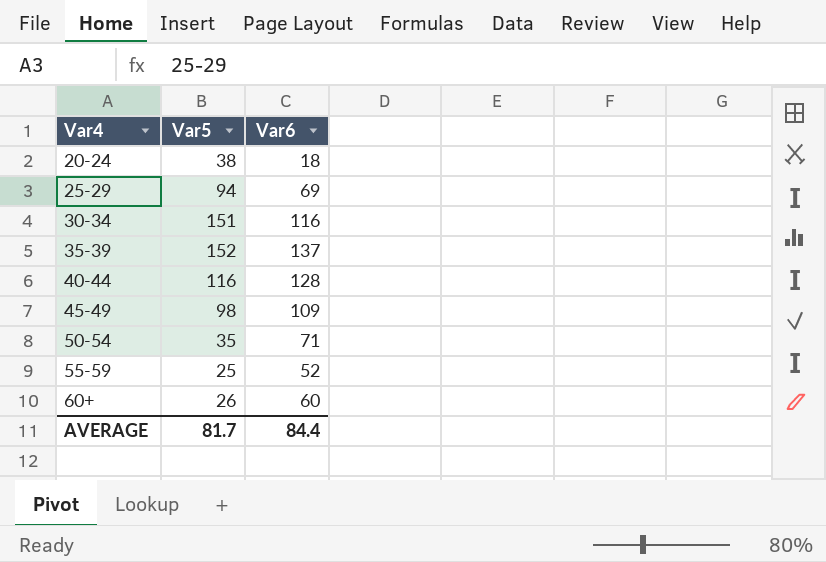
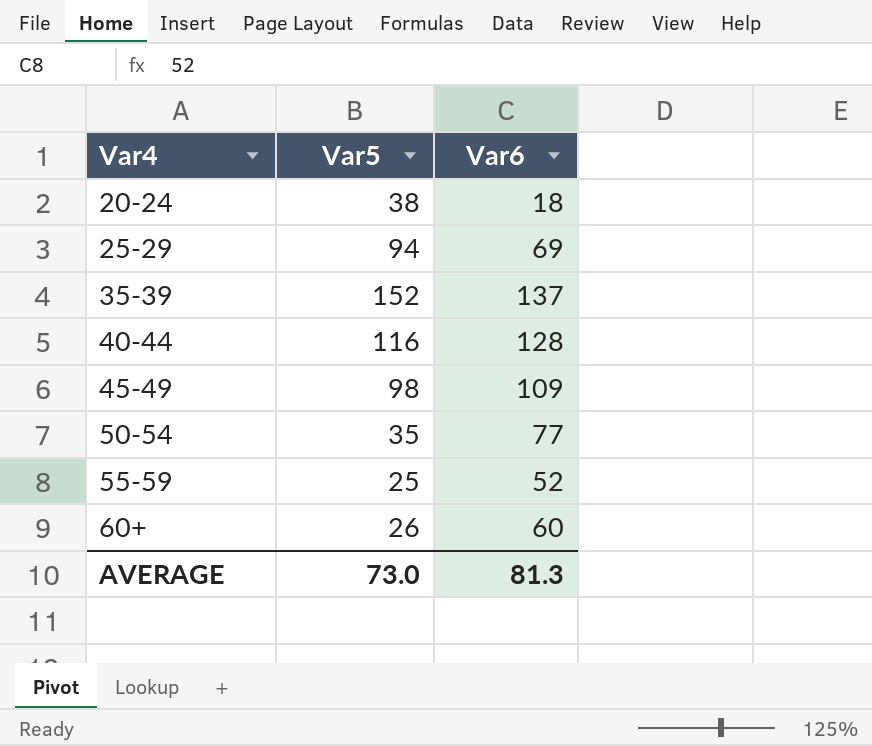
row 30-34: 151 | 116 -> none
50-54 | Var6: 71 -> 77
AVERAGE | Var5: 81.7 -> 73.0
AVERAGE | Var6: 84.4 -> 81.3

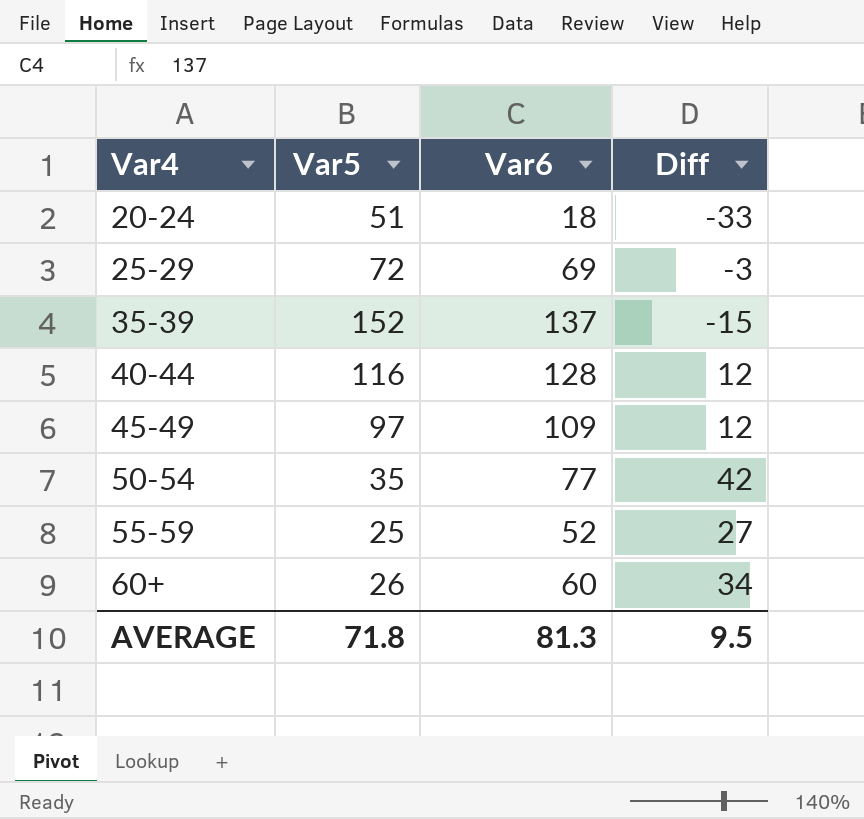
column Diff | formula: none -> [Var6] - [Var5]
20-24 | Var5: 38 -> 51
25-29 | Var5: 94 -> 72
45-49 | Var5: 98 -> 97
AVERAGE | Var5: 73.0 -> 71.8

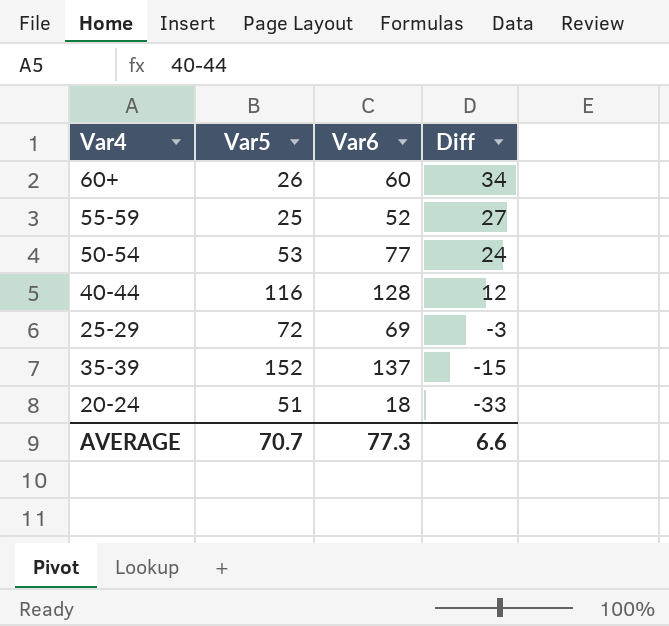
row order: Var4 ascending -> Diff descending
row 45-49: 97 | 109 | 12 -> none
50-54 | Var5: 35 -> 53
50-54 | Diff: 42 -> 24
AVERAGE | Var5: 71.8 -> 70.7
AVERAGE | Var6: 81.3 -> 77.3
AVERAGE | Diff: 9.5 -> 6.6

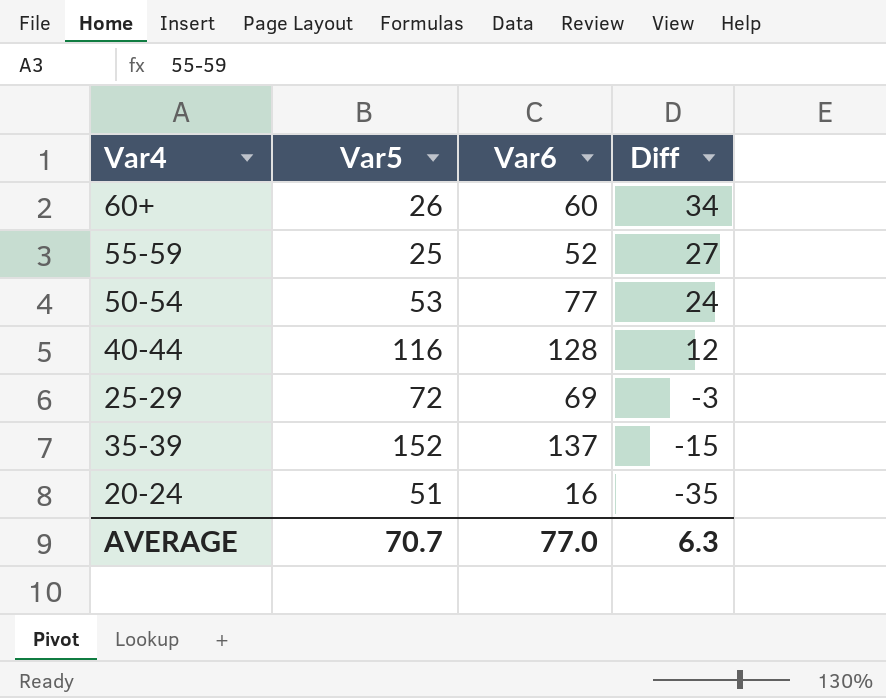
20-24 | Var6: 18 -> 16
20-24 | Diff: -33 -> -35
AVERAGE | Var6: 77.3 -> 77.0
AVERAGE | Diff: 6.6 -> 6.3

